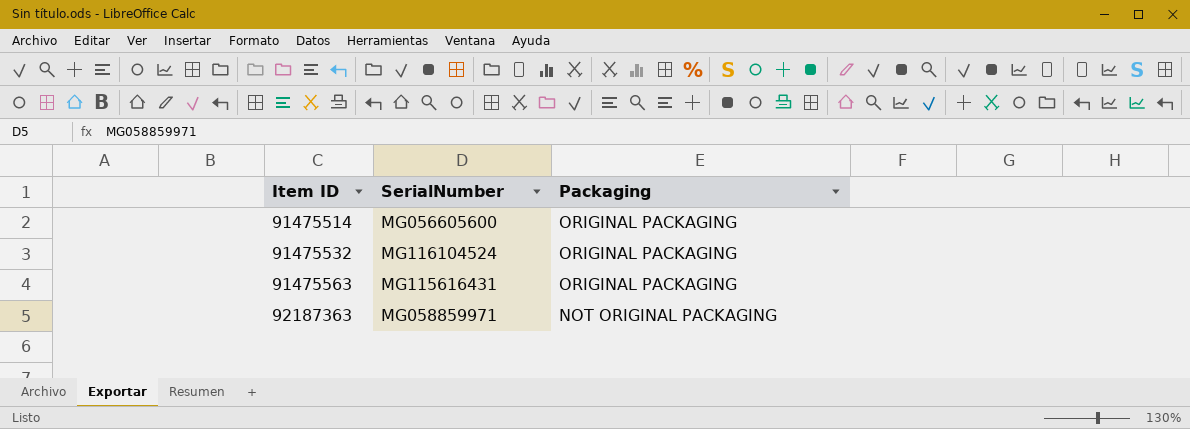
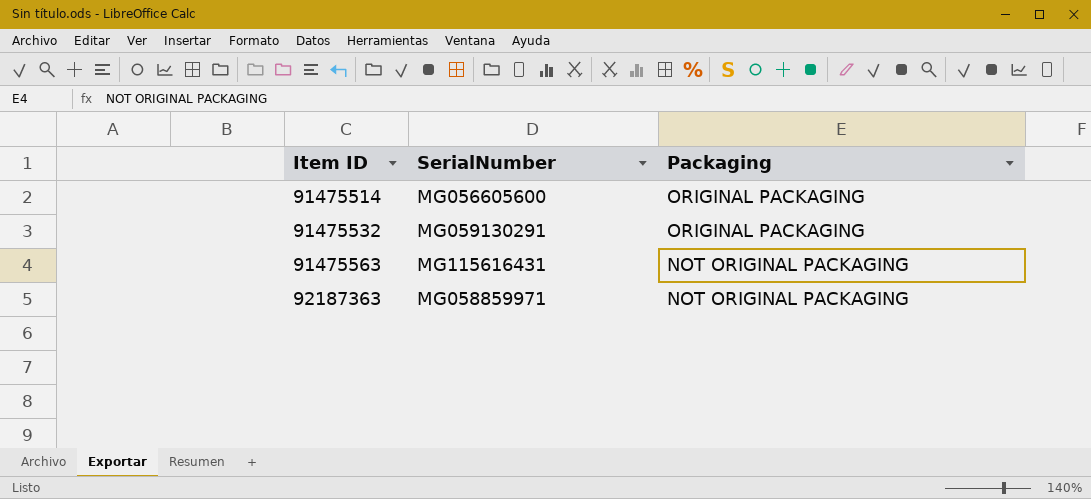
91475532 | SerialNumber: MG116104524 -> MG059130291
91475563 | Packaging: ORIGINAL PACKAGING -> NOT ORIGINAL PACKAGING

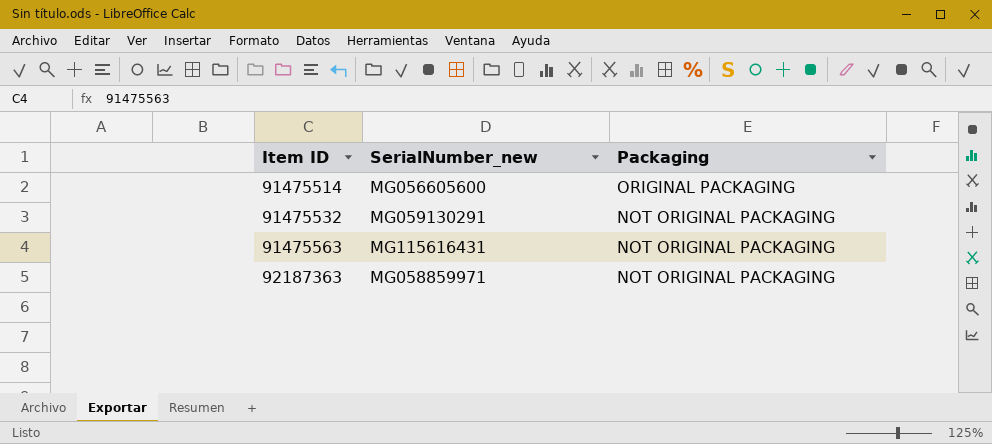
column name: SerialNumber -> SerialNumber_new
91475532 | Packaging: ORIGINAL PACKAGING -> NOT ORIGINAL PACKAGING

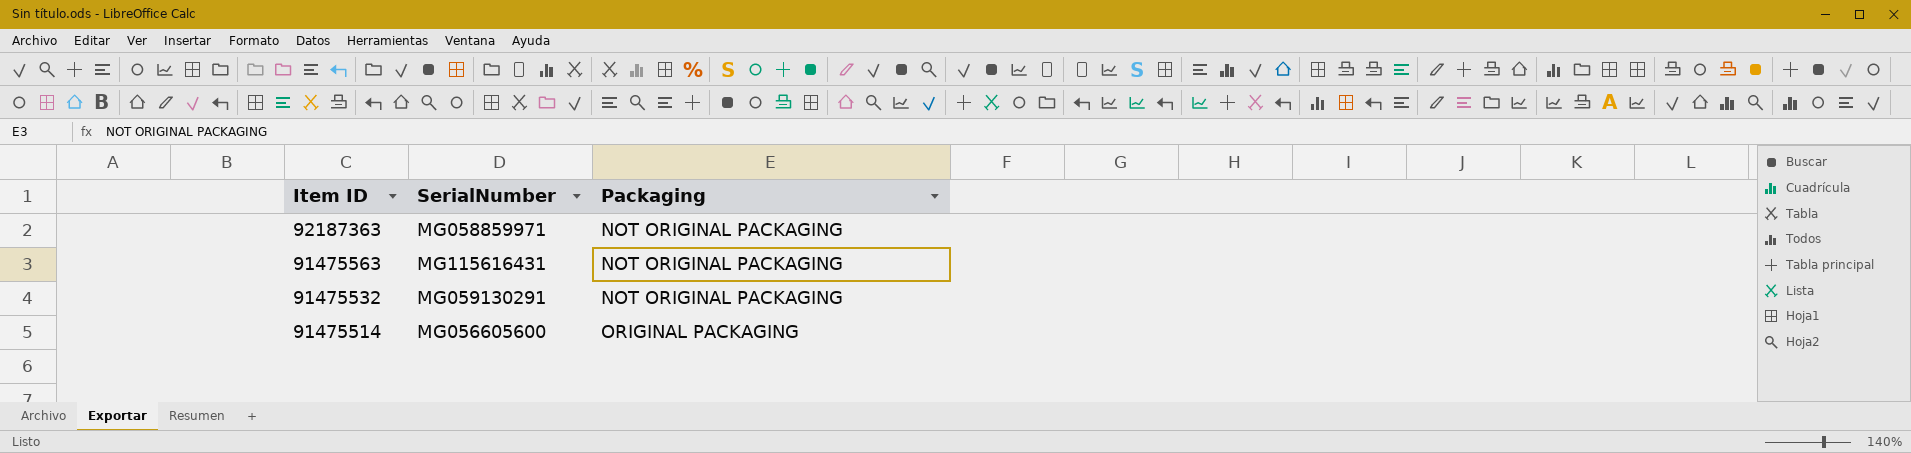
row order: Item ID ascending -> Item ID descending
column name: SerialNumber_new -> SerialNumber

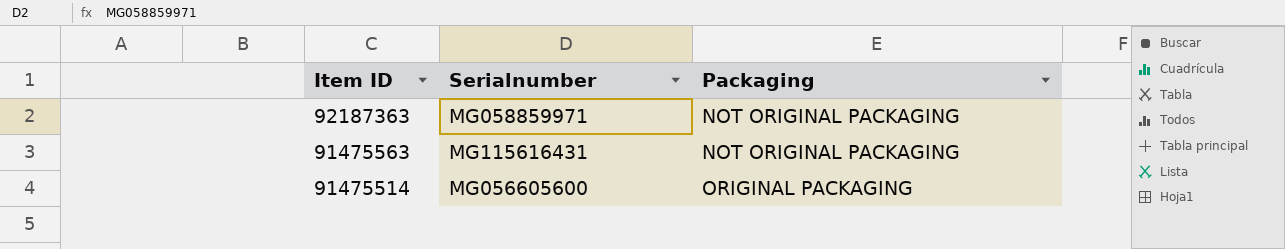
column name: SerialNumber -> Serialnumber
row 91475532: MG059130291 | NOT ORIGINAL PACKAGING -> none

